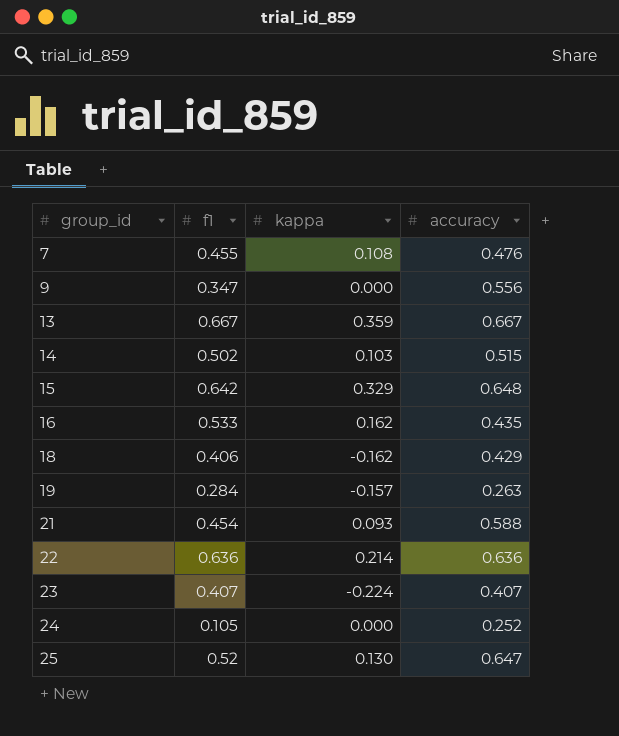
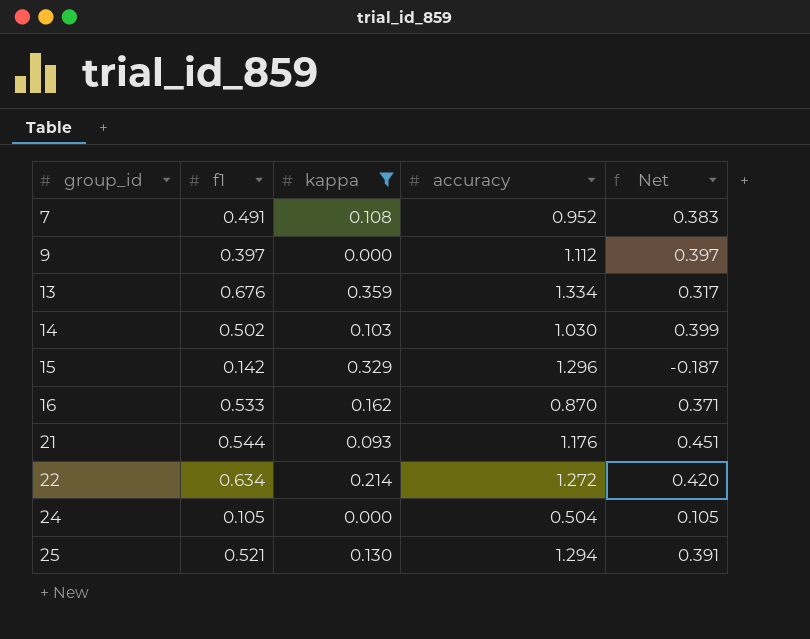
filter: none -> kappa >= 0.000
column Net | formula: none -> [f1] - [kappa]
7 | f1: 0.455 -> 0.491
7 | accuracy: 0.476 -> 0.952
9 | f1: 0.347 -> 0.397
9 | accuracy: 0.556 -> 1.112
13 | f1: 0.667 -> 0.676
13 | accuracy: 0.667 -> 1.334
14 | accuracy: 0.515 -> 1.030
15 | f1: 0.642 -> 0.142
15 | accuracy: 0.648 -> 1.296
16 | accuracy: 0.435 -> 0.870
21 | f1: 0.454 -> 0.544
21 | accuracy: 0.588 -> 1.176
22 | f1: 0.636 -> 0.634
22 | accuracy: 0.636 -> 1.272
24 | accuracy: 0.252 -> 0.504
25 | f1: 0.52 -> 0.521
25 | accuracy: 0.647 -> 1.294

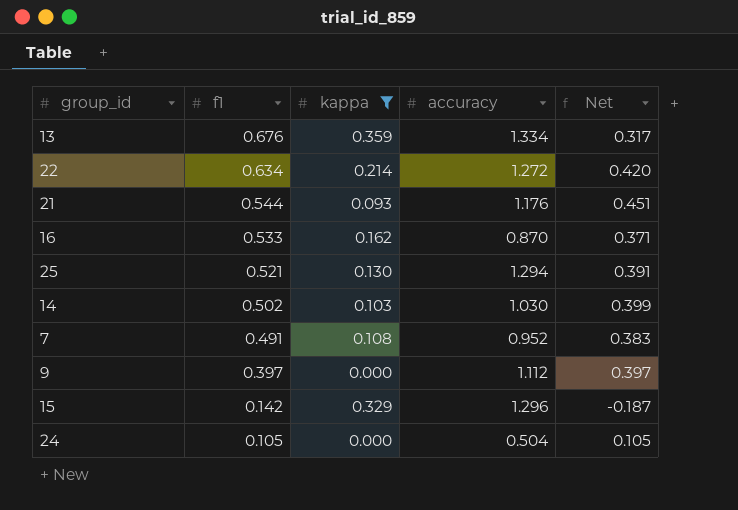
row order: group_id ascending -> f1 descending

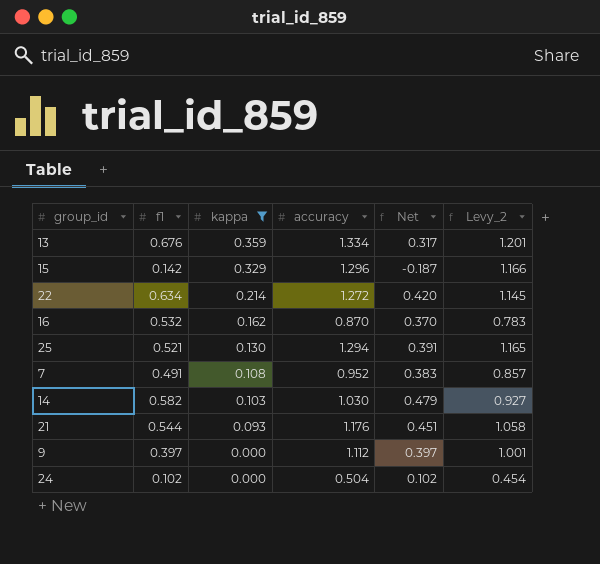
row order: f1 descending -> kappa descending
column Levy_2 | formula: none -> [accuracy] * 0.9
16 | f1: 0.533 -> 0.532
16 | Net: 0.371 -> 0.370
14 | f1: 0.502 -> 0.582
14 | Net: 0.399 -> 0.479
24 | f1: 0.105 -> 0.102
24 | Net: 0.105 -> 0.102

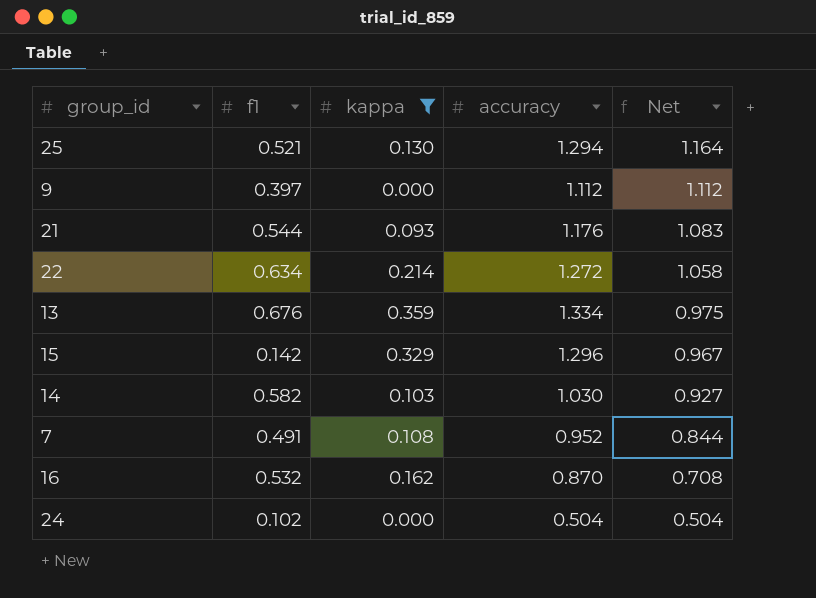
row order: kappa descending -> Net descending
column Levy_2 | formula: [accuracy] * 0.9 -> none
column Net | formula: [f1] - [kappa] -> [accuracy] - [kappa]

